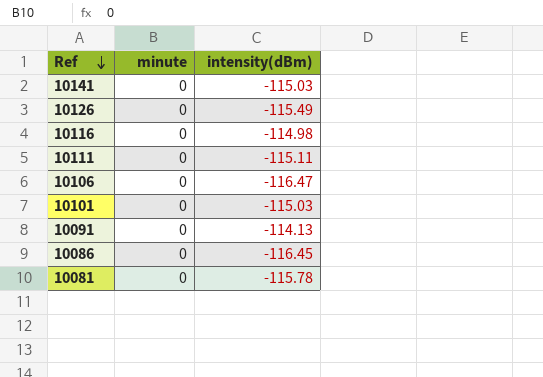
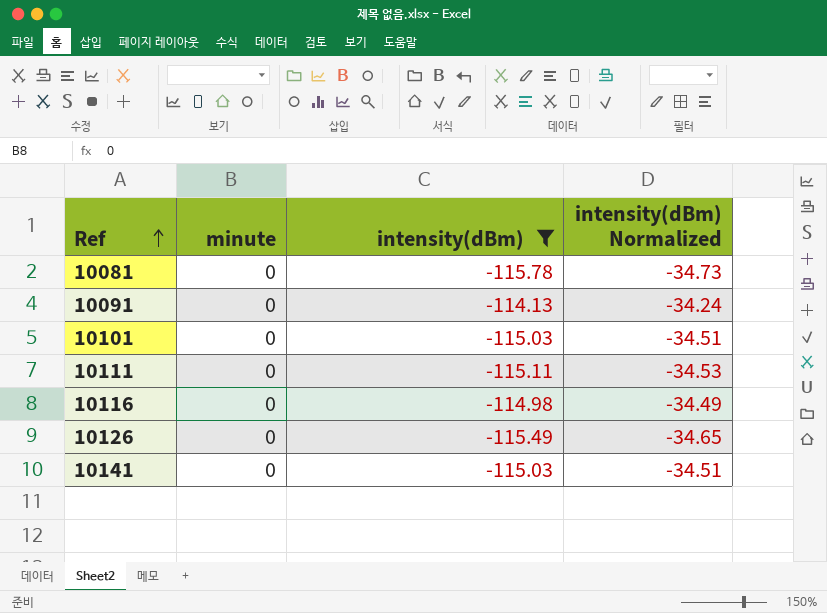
filter: none -> intensity(dBm) >= -115.78
row order: Ref descending -> Ref ascending
column intensity(dBm) Normalized | formula: none -> [intensity(dBm)] * 0.3

